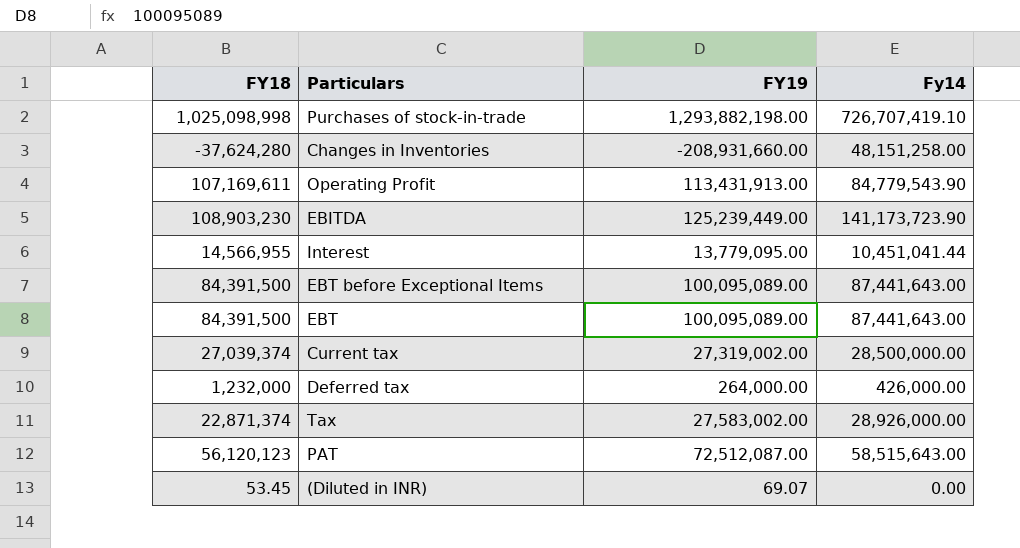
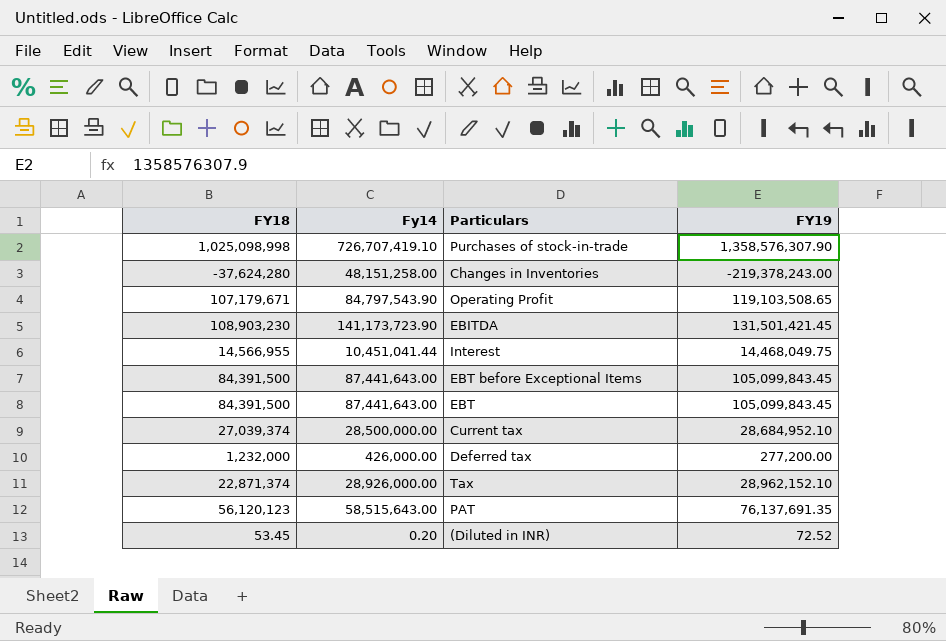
column Fy14 | position: 4 -> 2
Purchases of stock-in-trade | FY19: 1,293,882,198.00 -> 1,358,576,307.90
Changes in Inventories | FY19: -208,931,660.00 -> -219,378,243.00
Operating Profit | FY18: 107,169,611 -> 107,179,671
Operating Profit | Fy14: 84,779,543.90 -> 84,797,543.90
Operating Profit | FY19: 113,431,913.00 -> 119,103,508.65
EBITDA | FY19: 125,239,449.00 -> 131,501,421.45
Interest | FY19: 13,779,095.00 -> 14,468,049.75
EBT before Exceptional Items | FY19: 100,095,089.00 -> 105,099,843.45
EBT | FY19: 100,095,089.00 -> 105,099,843.45
Current tax | FY19: 27,319,002.00 -> 28,684,952.10
Deferred tax | FY19: 264,000.00 -> 277,200.00
Tax | FY19: 27,583,002.00 -> 28,962,152.10
PAT | FY19: 72,512,087.00 -> 76,137,691.35
(Diluted in INR) | Fy14: 0.00 -> 0.20
(Diluted in INR) | FY19: 69.07 -> 72.52

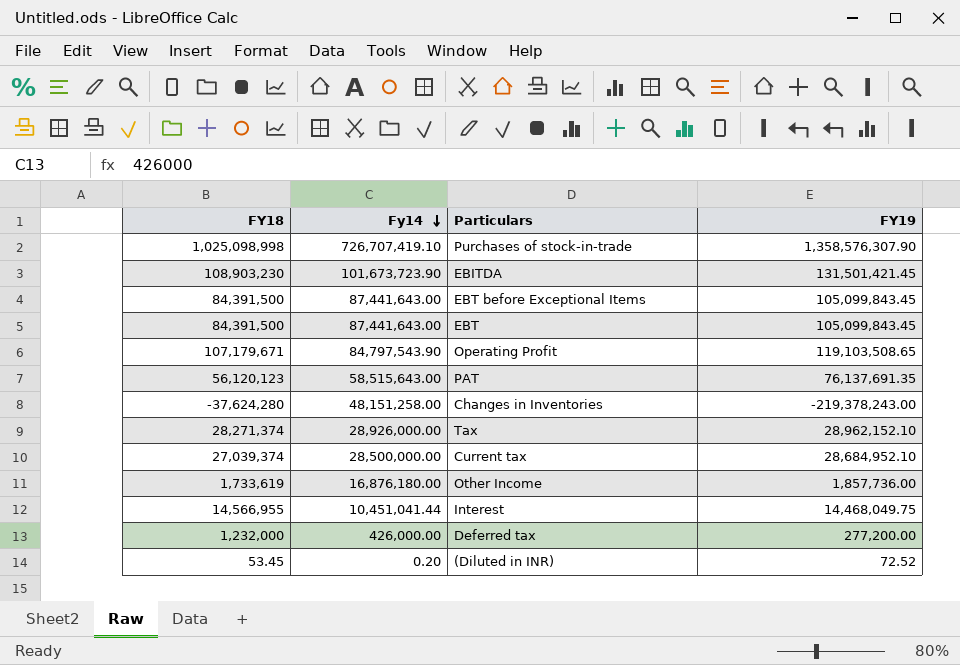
row order: none -> Fy14 descending
EBITDA | Fy14: 141,173,723.90 -> 101,673,723.90
Tax | FY18: 22,871,374 -> 28,271,374
row Other Income: none -> 1,733,619 | 16,876,180.00 | 1,857,736.00

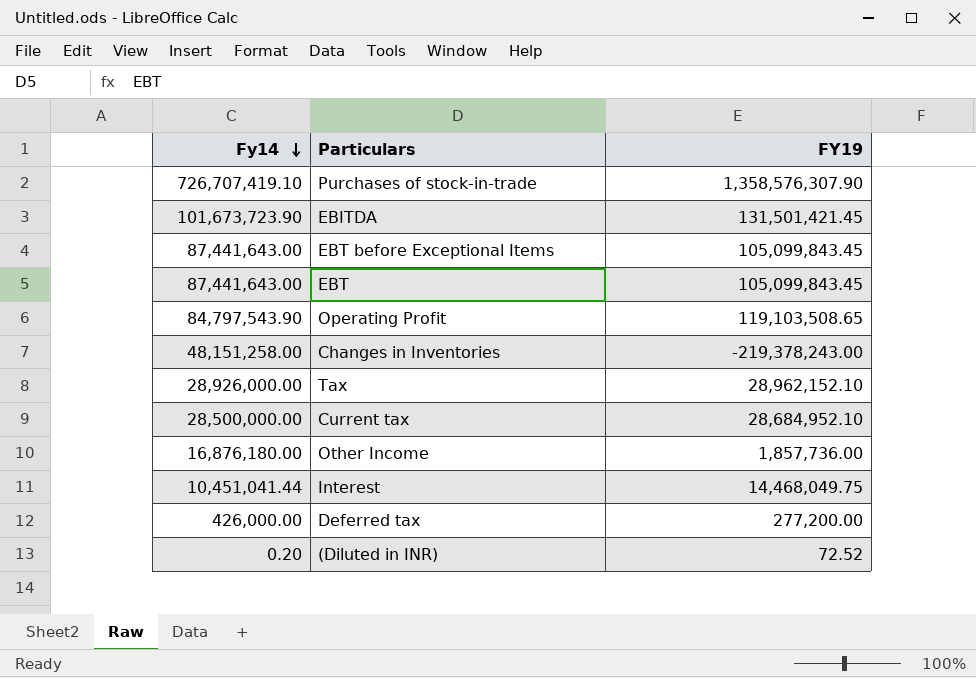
column FY18 | position: 1 -> none
row PAT: 56,120,123 | 58,515,643.00 | 76,137,691.35 -> none

